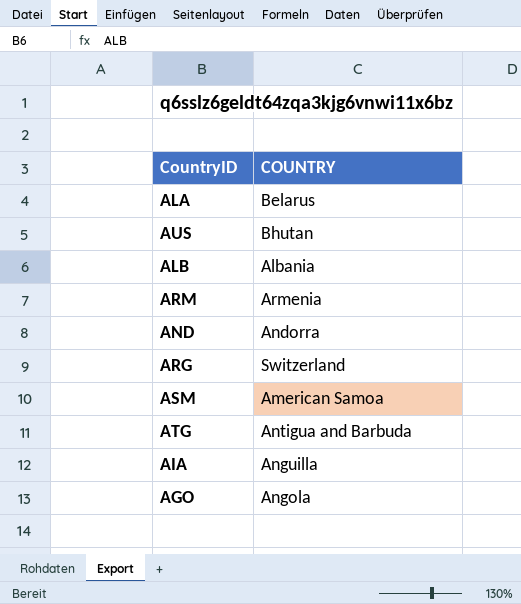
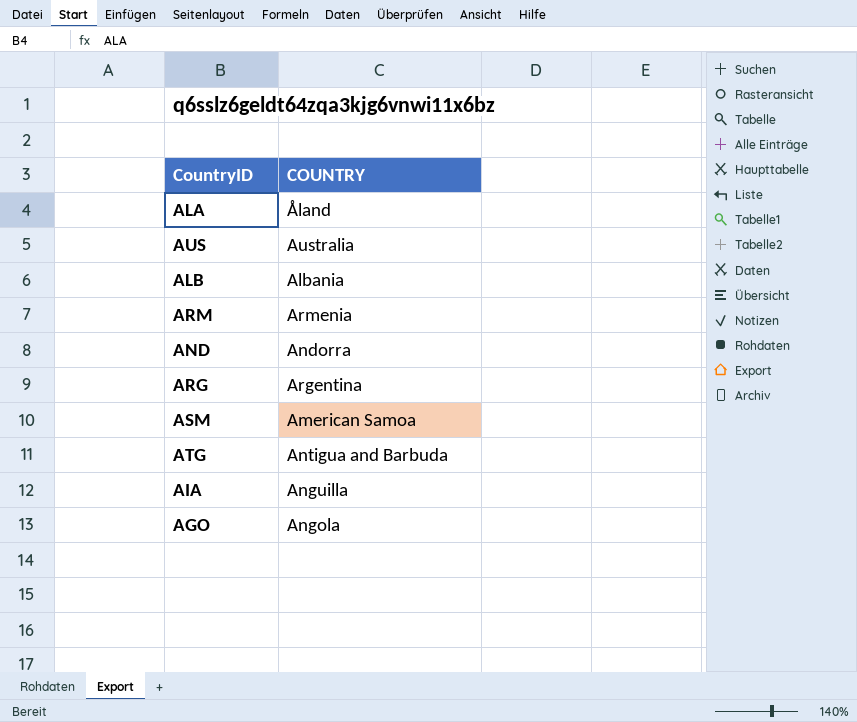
ALA | COUNTRY: Belarus -> Åland
AUS | COUNTRY: Bhutan -> Australia
ARG | COUNTRY: Switzerland -> Argentina

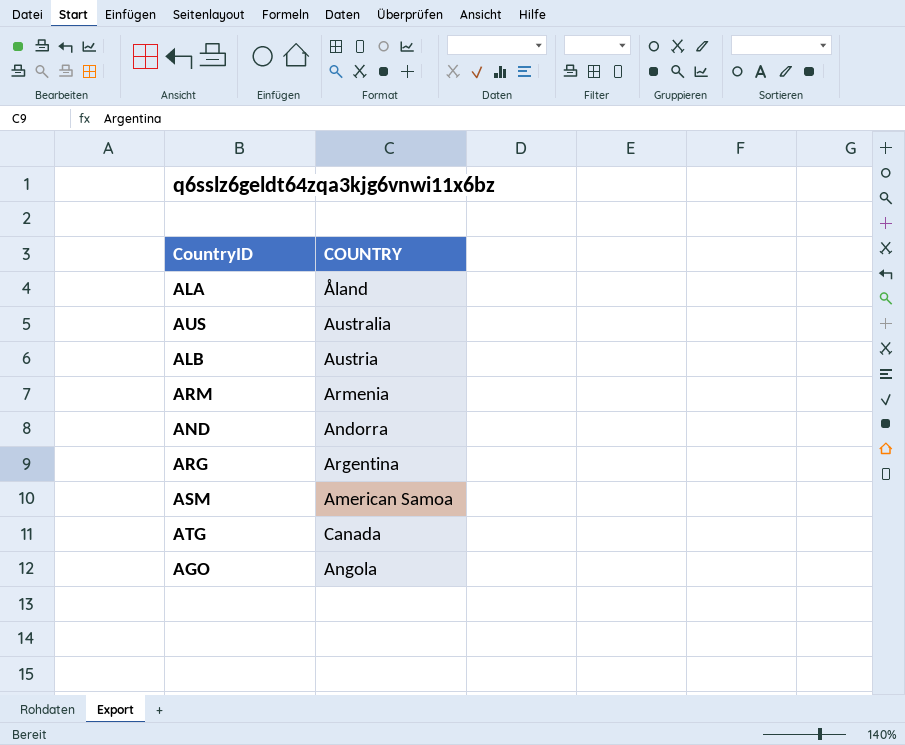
row AIA: Anguilla -> none
ALB | COUNTRY: Albania -> Austria
ATG | COUNTRY: Antigua and Barbuda -> Canada

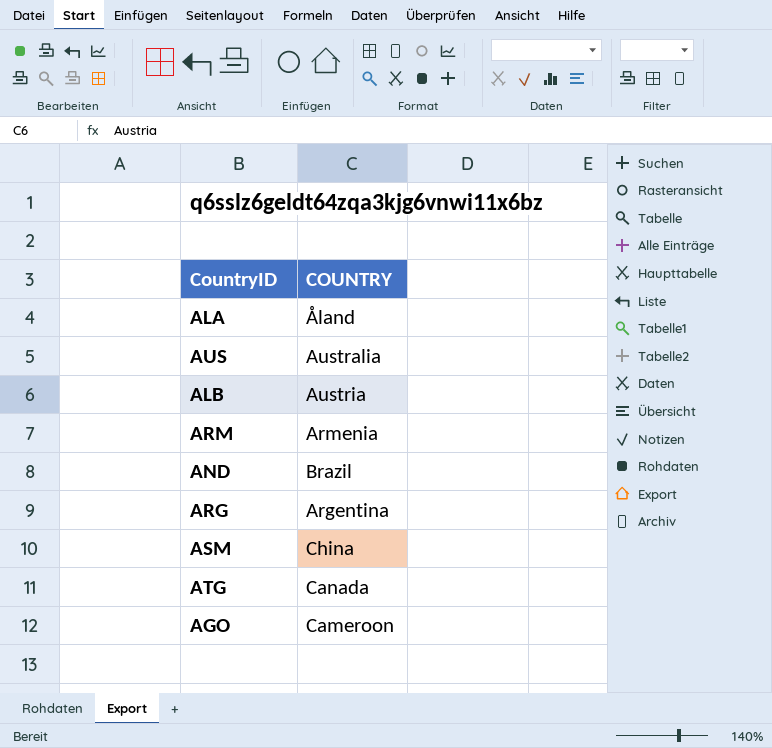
AND | COUNTRY: Andorra -> Brazil
ASM | COUNTRY: American Samoa -> China
AGO | COUNTRY: Angola -> Cameroon

